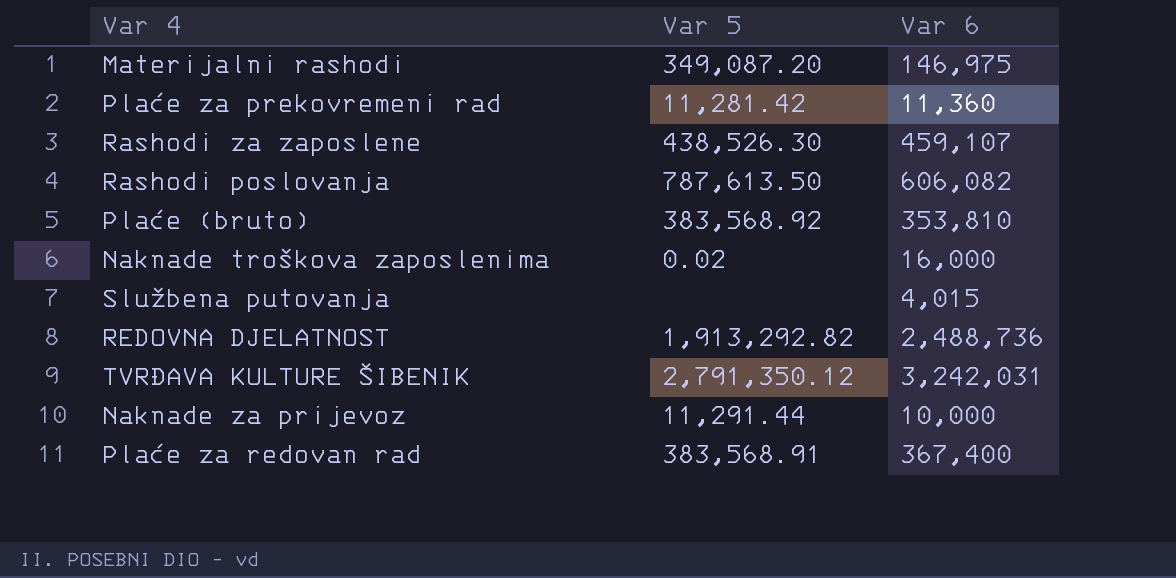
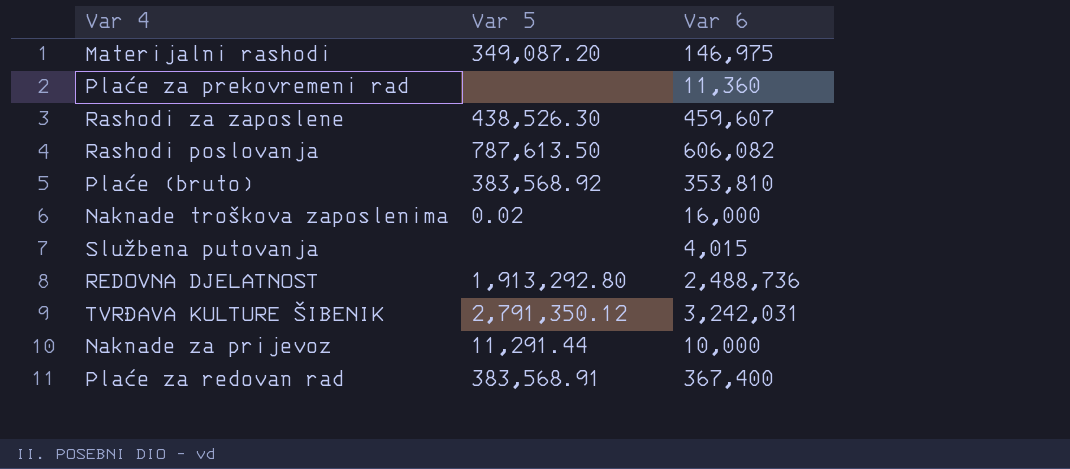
Plaće za prekovremeni rad | Var 5: 11,281.42 -> none
Rashodi za zaposlene | Var 6: 459,107 -> 459,607
REDOVNA DJELATNOST | Var 5: 1,913,292.82 -> 1,913,292.80

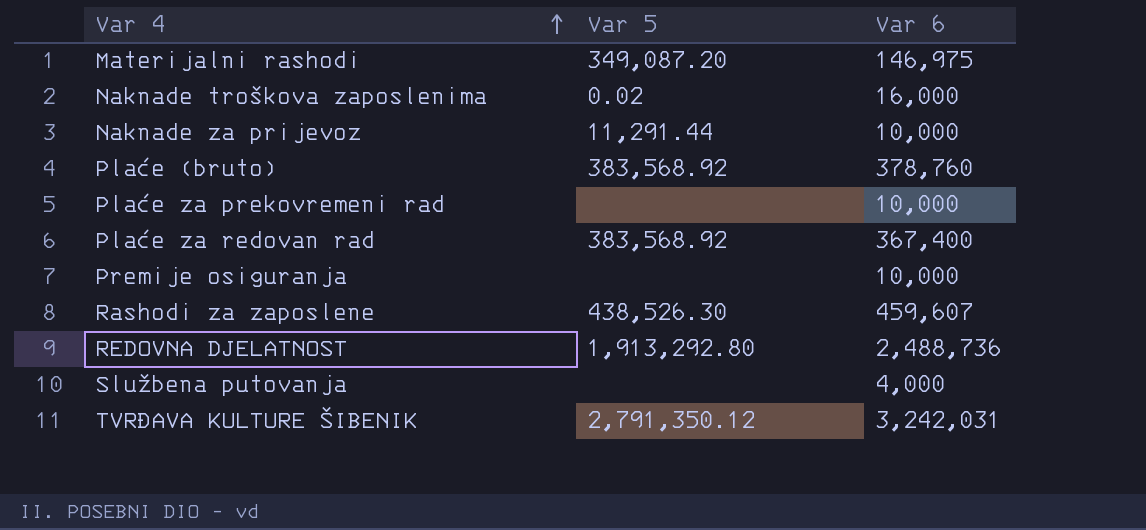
row order: none -> Var 4 ascending
row Rashodi poslovanja: 787,613.50 | 606,082 -> none
Plaće (bruto) | Var 6: 353,810 -> 378,760
Plaće za prekovremeni rad | Var 6: 11,360 -> 10,000
Plaće za redovan rad | Var 5: 383,568.91 -> 383,568.92
row Premije osiguranja: none -> none | 10,000
Službena putovanja | Var 6: 4,015 -> 4,000

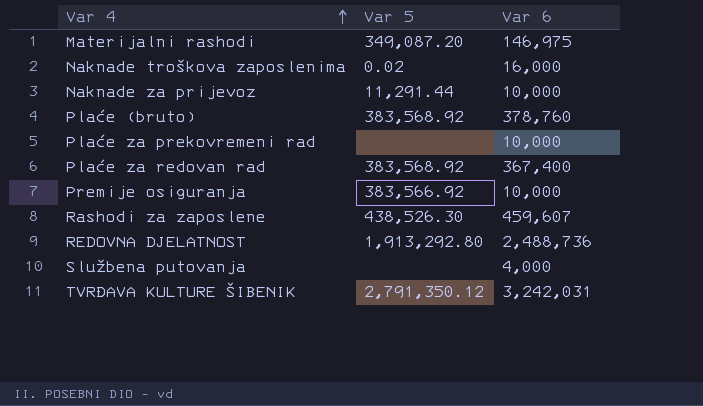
Premije osiguranja | Var 5: none -> 383,566.92

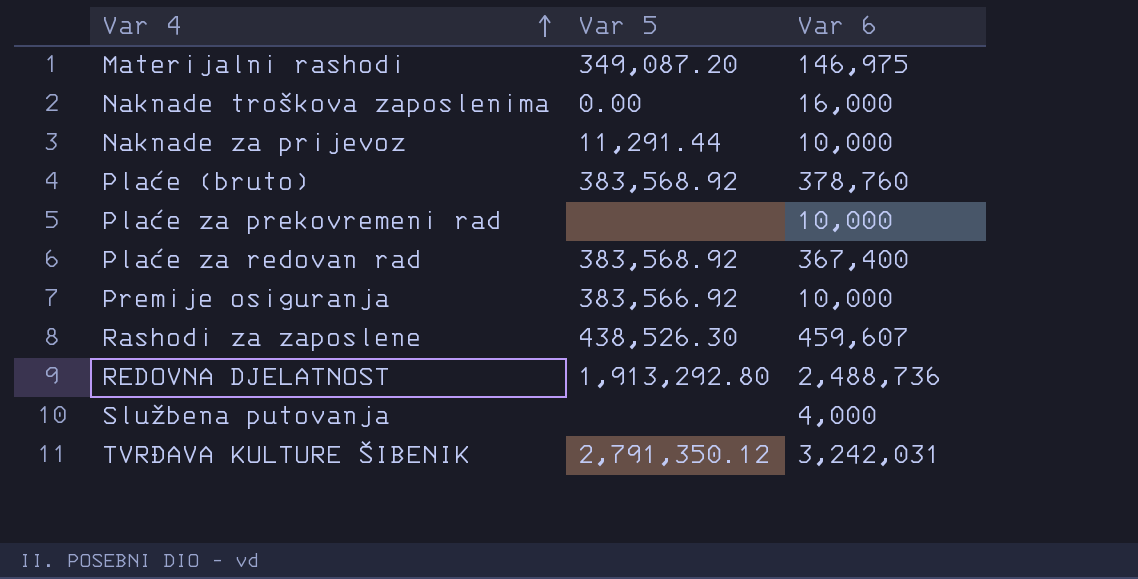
Naknade troškova zaposlenima | Var 5: 0.02 -> 0.00

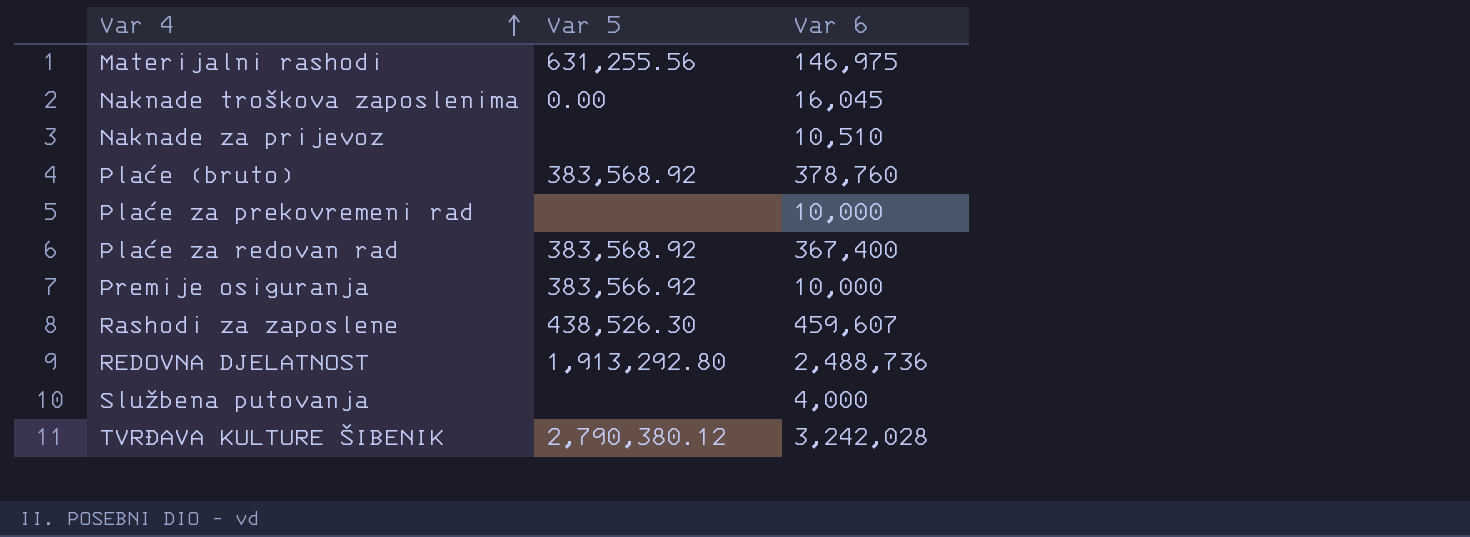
Materijalni rashodi | Var 5: 349,087.20 -> 631,255.56
Naknade troškova zaposlenima | Var 6: 16,000 -> 16,045
Naknade za prijevoz | Var 5: 11,291.44 -> none
Naknade za prijevoz | Var 6: 10,000 -> 10,510
TVRĐAVA KULTURE ŠIBENIK | Var 5: 2,791,350.12 -> 2,790,380.12
TVRĐAVA KULTURE ŠIBENIK | Var 6: 3,242,031 -> 3,242,028

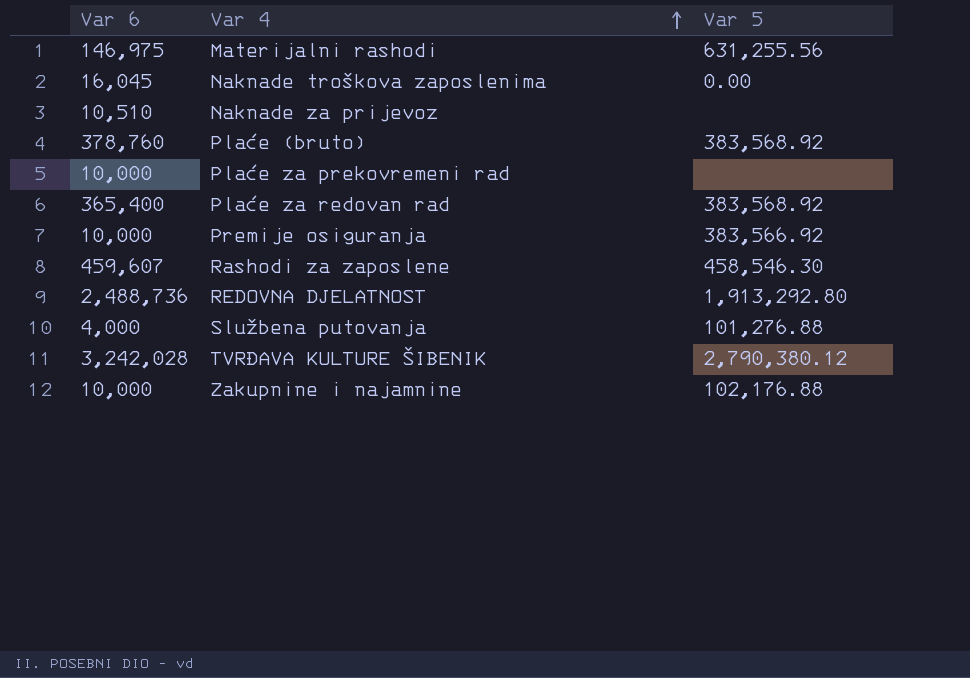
column Var 6 | position: 3 -> 1
Plaće za redovan rad | Var 6: 367,400 -> 365,400
Rashodi za zaposlene | Var 5: 438,526.30 -> 458,546.30
Službena putovanja | Var 5: none -> 101,276.88
row Zakupnine i najamnine: none -> 10,000 | 102,176.88

